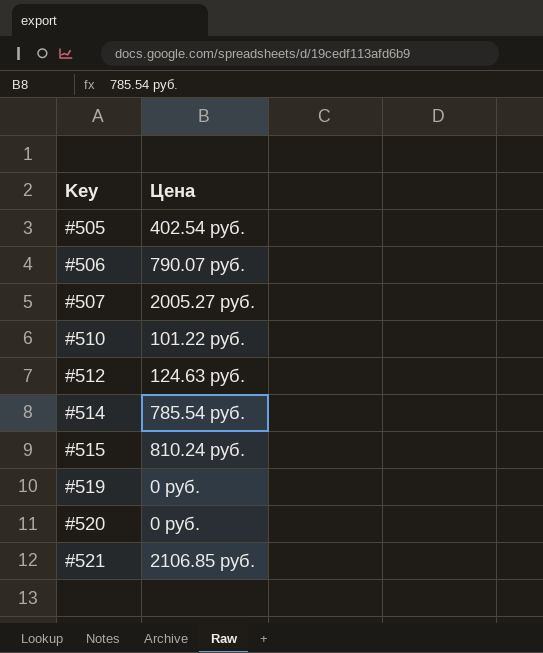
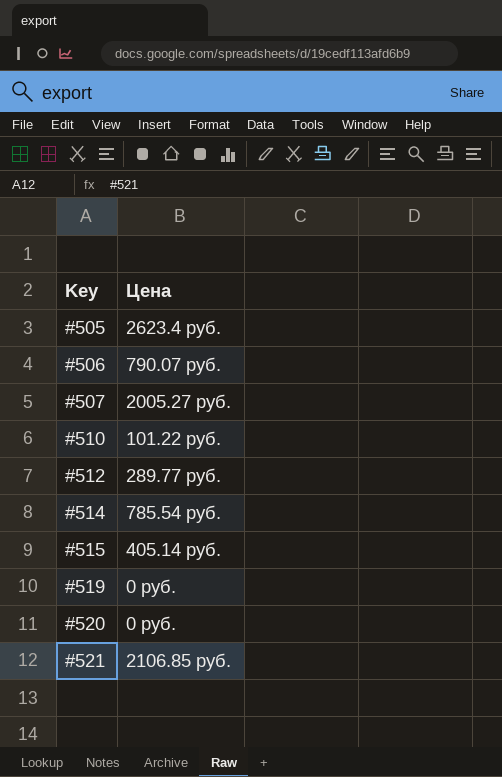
#505 | Цена: 402.54 руб. -> 2623.4 руб.
#512 | Цена: 124.63 руб. -> 289.77 руб.
#515 | Цена: 810.24 руб. -> 405.14 руб.

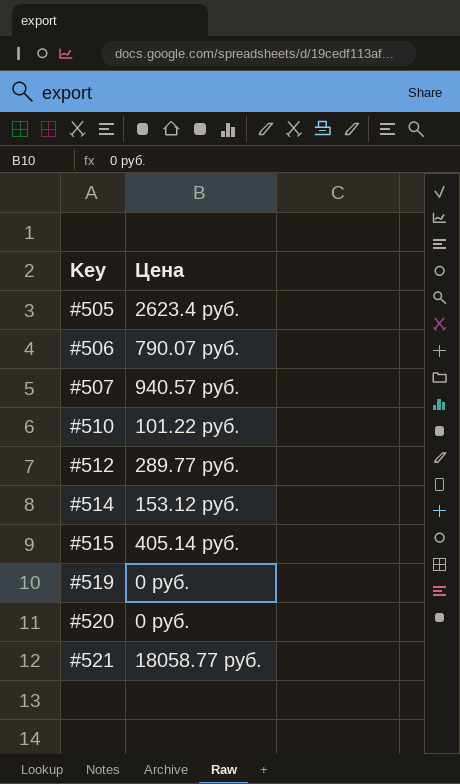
#507 | Цена: 2005.27 руб. -> 940.57 руб.
#514 | Цена: 785.54 руб. -> 153.12 руб.
#521 | Цена: 2106.85 руб. -> 18058.77 руб.

